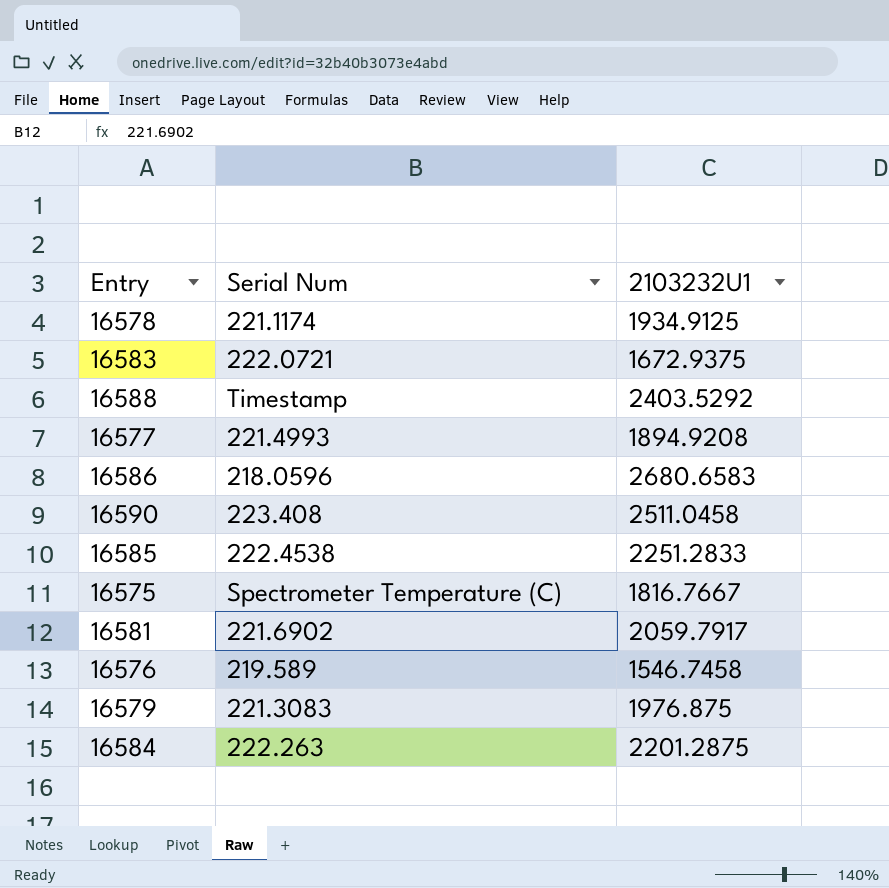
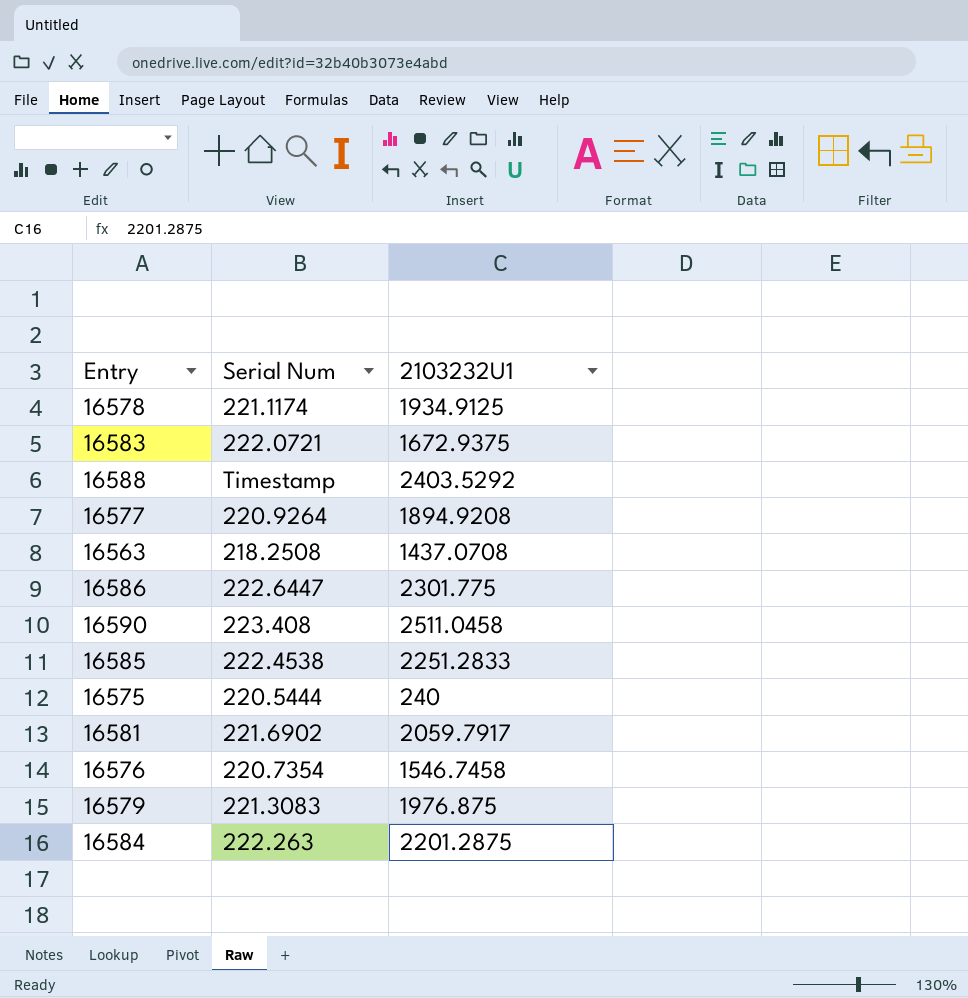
16577 | Serial Num: 221.4993 -> 220.9264
row 16563: none -> 218.2508 | 1437.0708
16586 | Serial Num: 218.0596 -> 222.6447
16586 | 2103232U1: 2680.6583 -> 2301.775
16575 | Serial Num: Spectrometer Temperature (C) -> 220.5444
16575 | 2103232U1: 1816.7667 -> 240
16576 | Serial Num: 219.589 -> 220.7354

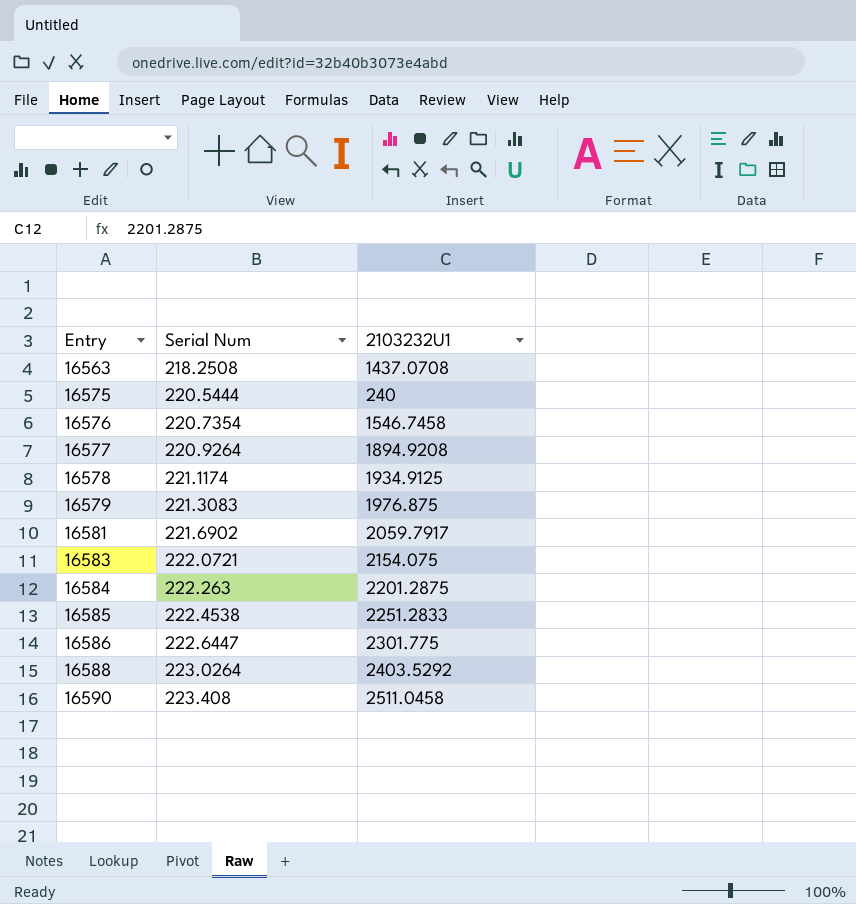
row order: none -> Entry ascending
16583 | 2103232U1: 1672.9375 -> 2154.075
16588 | Serial Num: Timestamp -> 223.0264

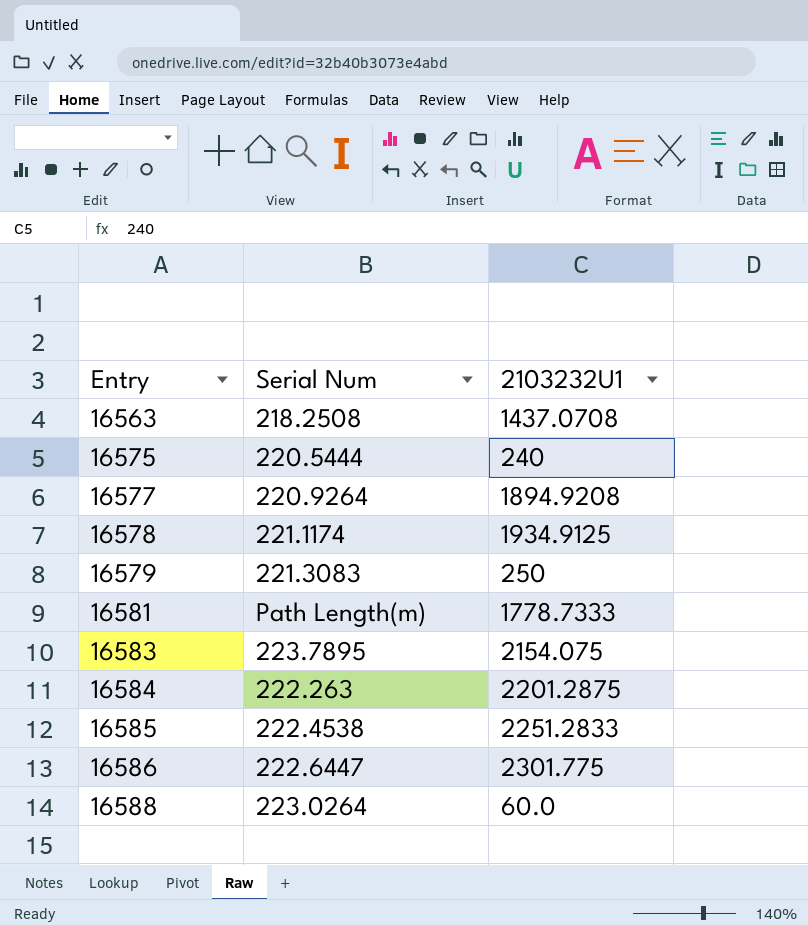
row 16576: 220.7354 | 1546.7458 -> none
row 16590: 223.408 | 2511.0458 -> none
16579 | 2103232U1: 1976.875 -> 250
16581 | Serial Num: 221.6902 -> Path Length(m)
16581 | 2103232U1: 2059.7917 -> 1778.7333
16583 | Serial Num: 222.0721 -> 223.7895
16588 | 2103232U1: 2403.5292 -> 60.0

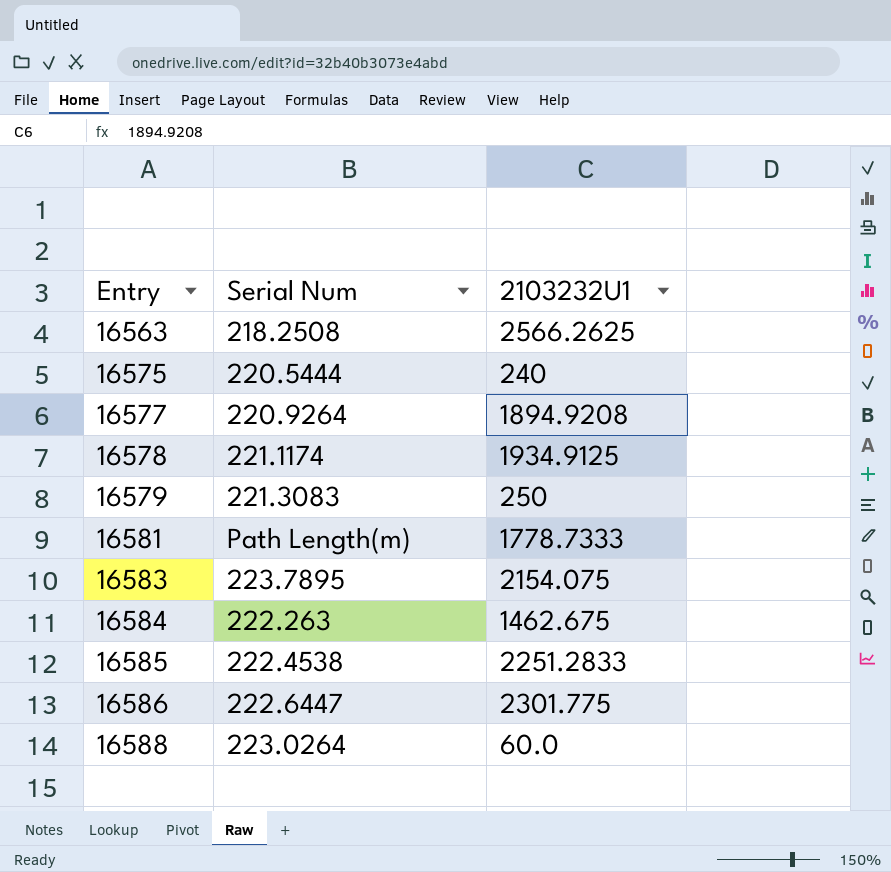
16563 | 2103232U1: 1437.0708 -> 2566.2625
16584 | 2103232U1: 2201.2875 -> 1462.675

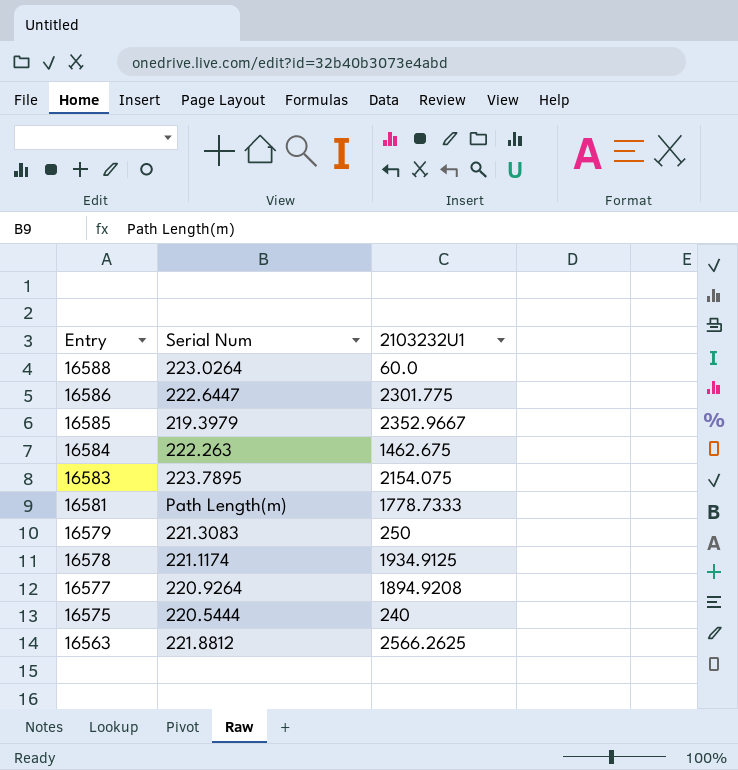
row order: Entry ascending -> Entry descending
16585 | Serial Num: 222.4538 -> 219.3979
16585 | 2103232U1: 2251.2833 -> 2352.9667
16563 | Serial Num: 218.2508 -> 221.8812

